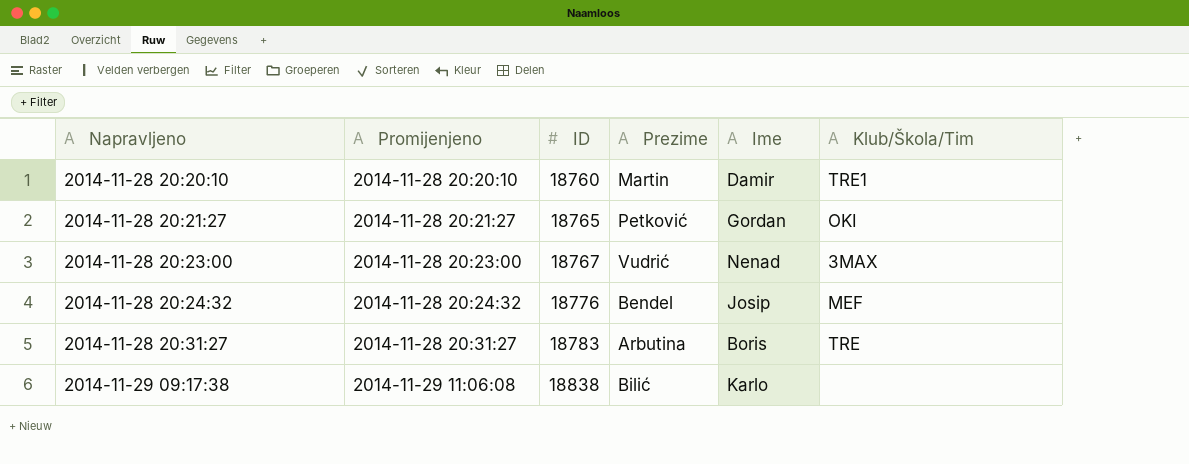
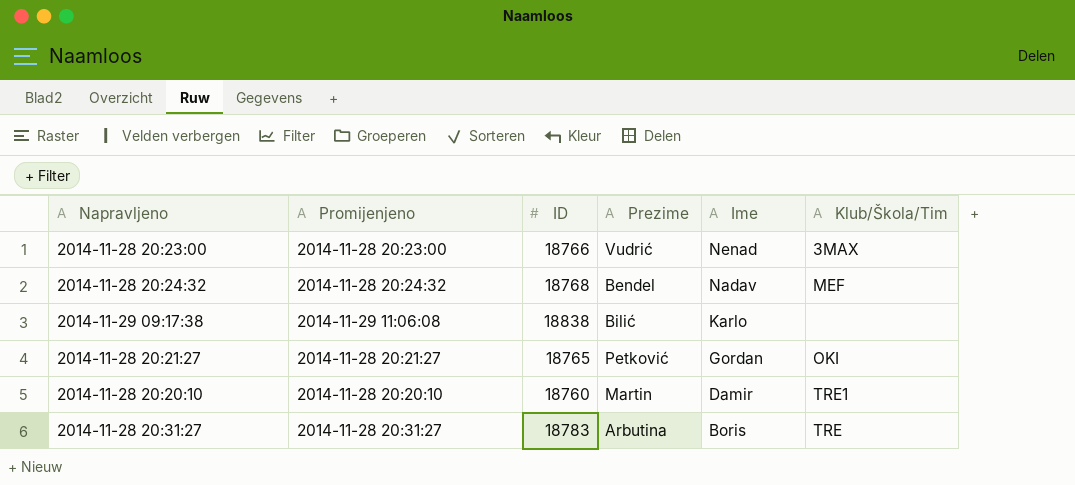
row order: Napravljeno ascending -> Ime descending
2014-11-28 20:23:00 | ID: 18767 -> 18766
2014-11-28 20:24:32 | ID: 18776 -> 18768
2014-11-28 20:24:32 | Ime: Josip -> Nadav

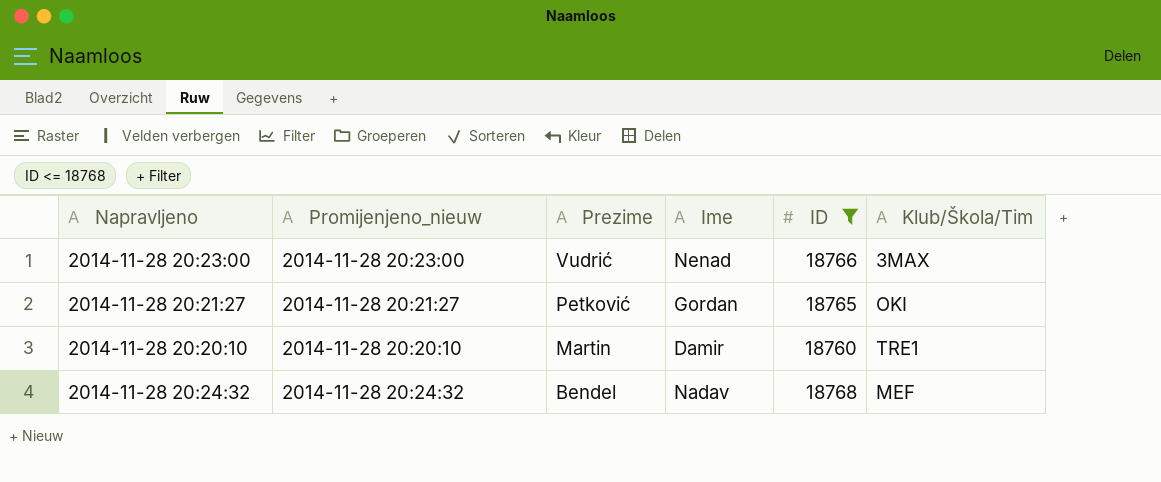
filter: none -> ID <= 18768
row order: Ime descending -> Prezime descending
column name: Promijenjeno -> Promijenjeno_nieuw
column ID | position: 3 -> 5

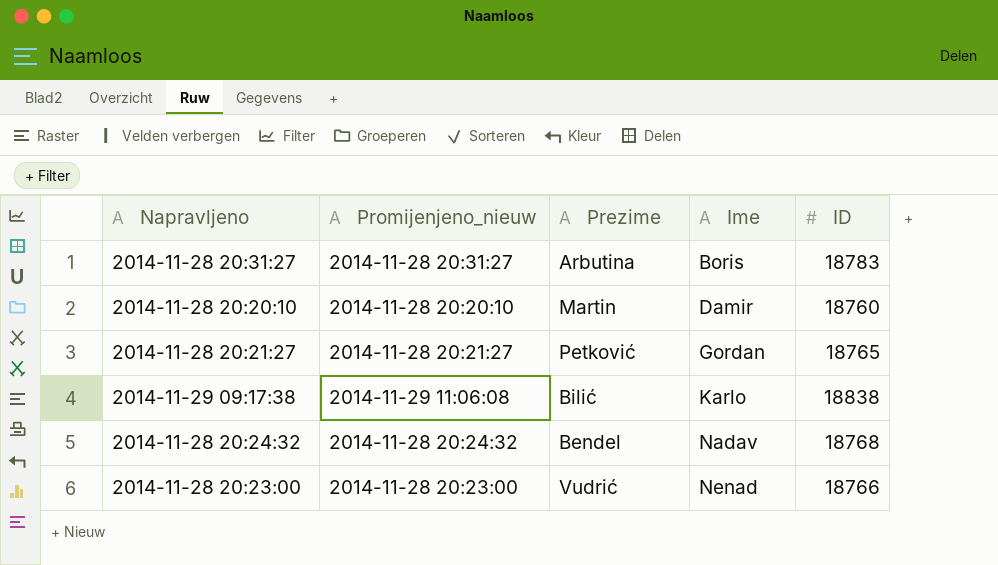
filter: ID <= 18768 -> none
row order: Prezime descending -> Ime ascending
column Klub/Škola/Tim | position: 6 -> none

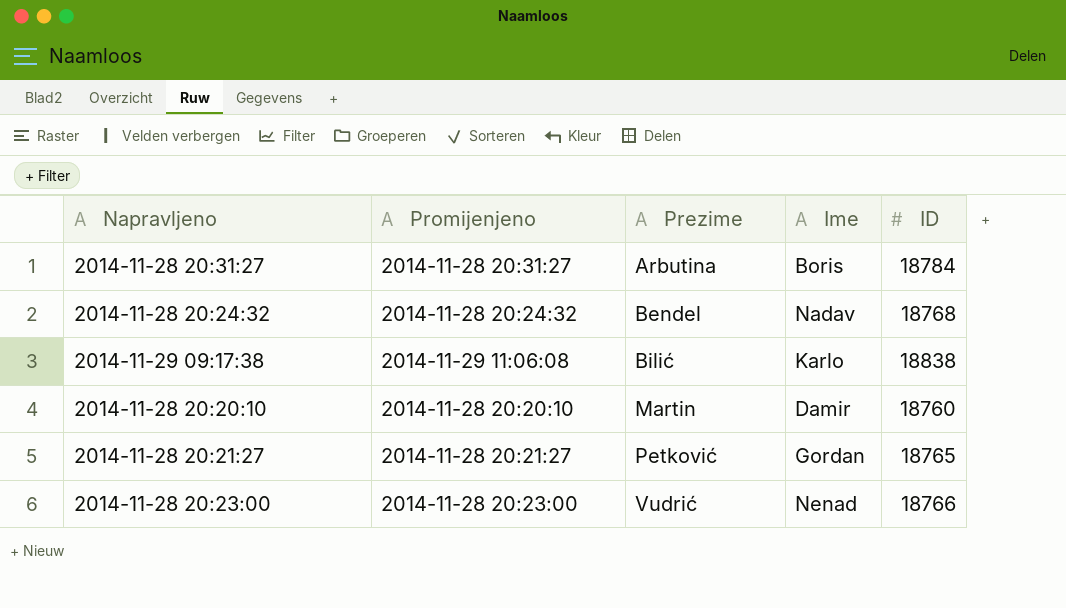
row order: Ime ascending -> Prezime ascending
column name: Promijenjeno_nieuw -> Promijenjeno
2014-11-28 20:31:27 | ID: 18783 -> 18784

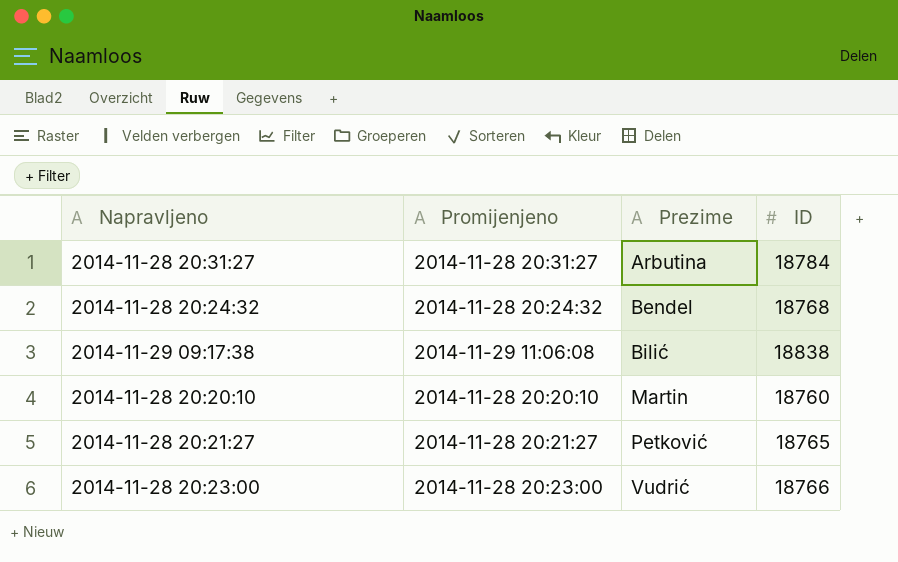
column Ime | position: 4 -> none

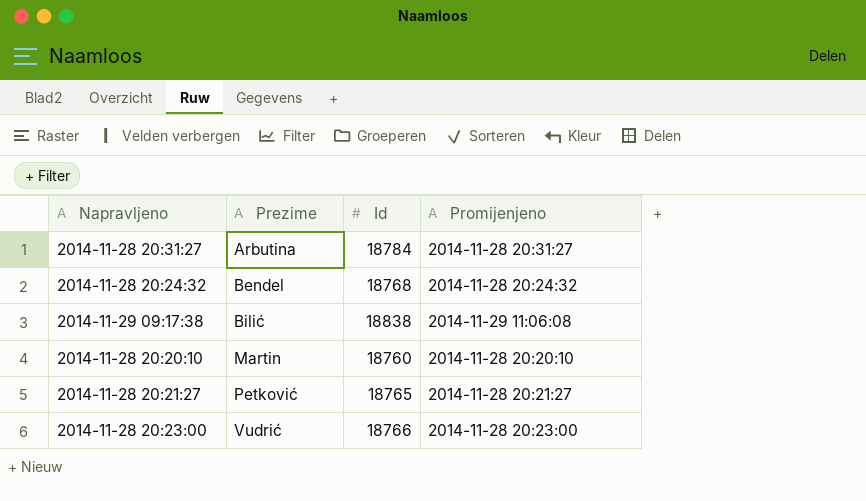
column name: ID -> Id
column Promijenjeno | position: 2 -> 4

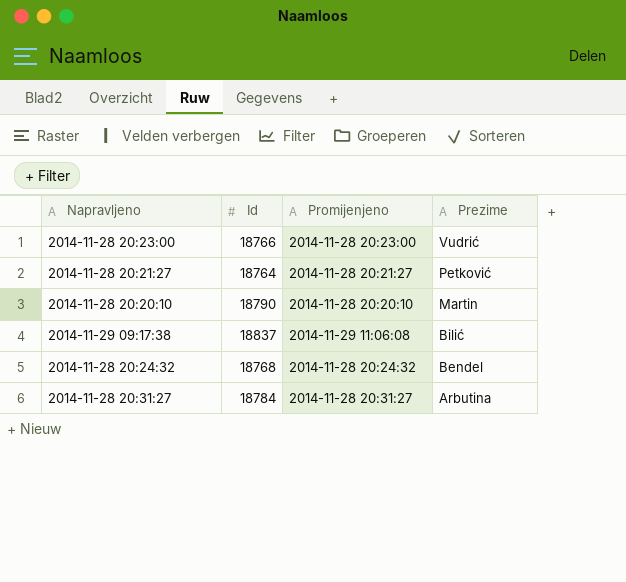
row order: Prezime ascending -> Prezime descending
column Prezime | position: 2 -> 4
2014-11-28 20:21:27 | Id: 18765 -> 18764
2014-11-28 20:20:10 | Id: 18760 -> 18790
2014-11-29 09:17:38 | Id: 18838 -> 18837

